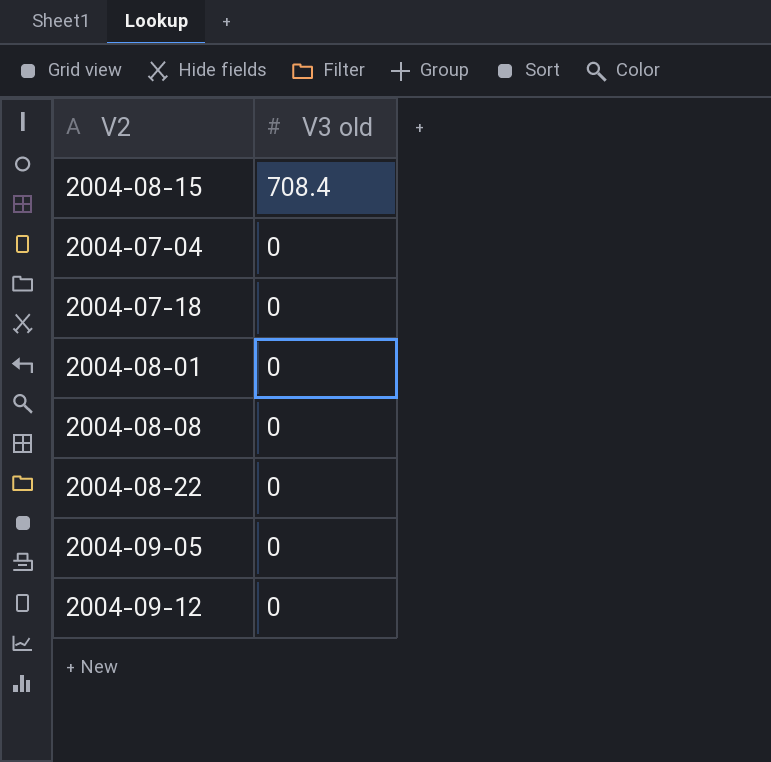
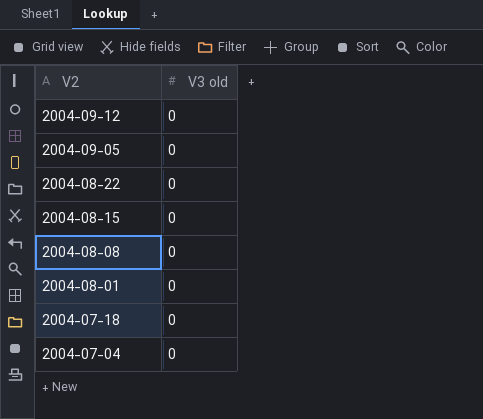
row order: V3 old descending -> V2 descending
2004-08-15 | V3 old: 708.4 -> 0

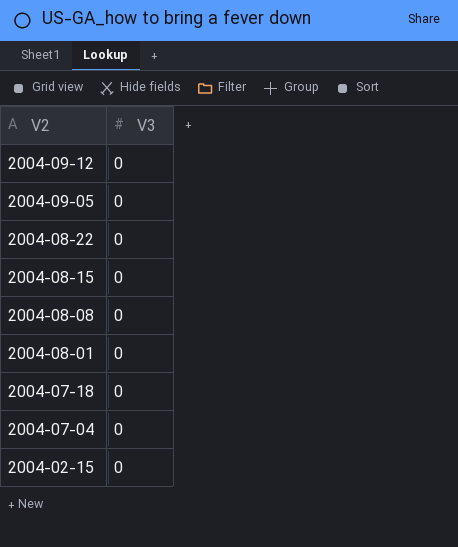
column name: V3 old -> V3
row 2004-02-15: none -> 0

